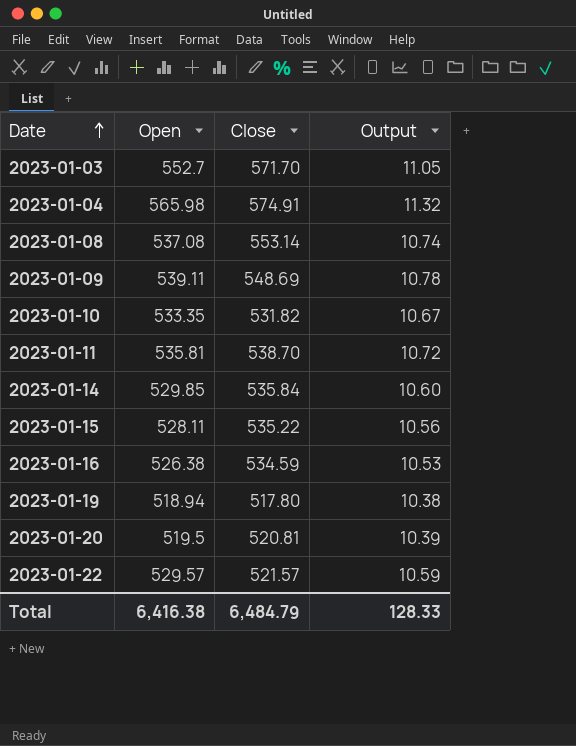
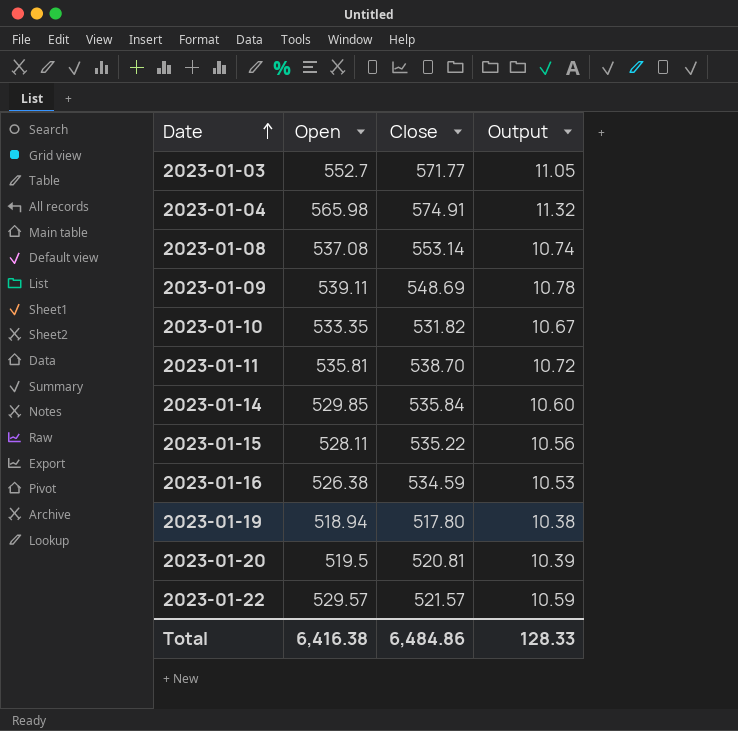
2023-01-03 | Close: 571.70 -> 571.77
Total | Close: 6,484.79 -> 6,484.86

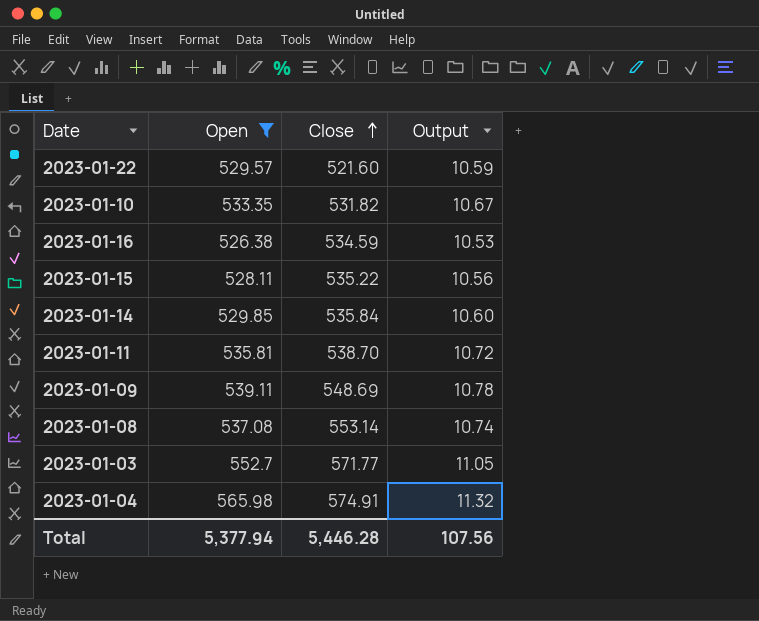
filter: none -> Open >= 526.38
row order: Date ascending -> Close ascending
2023-01-22 | Close: 521.57 -> 521.60
Total | Open: 6,416.38 -> 5,377.94
Total | Close: 6,484.86 -> 5,446.28
Total | Output: 128.33 -> 107.56

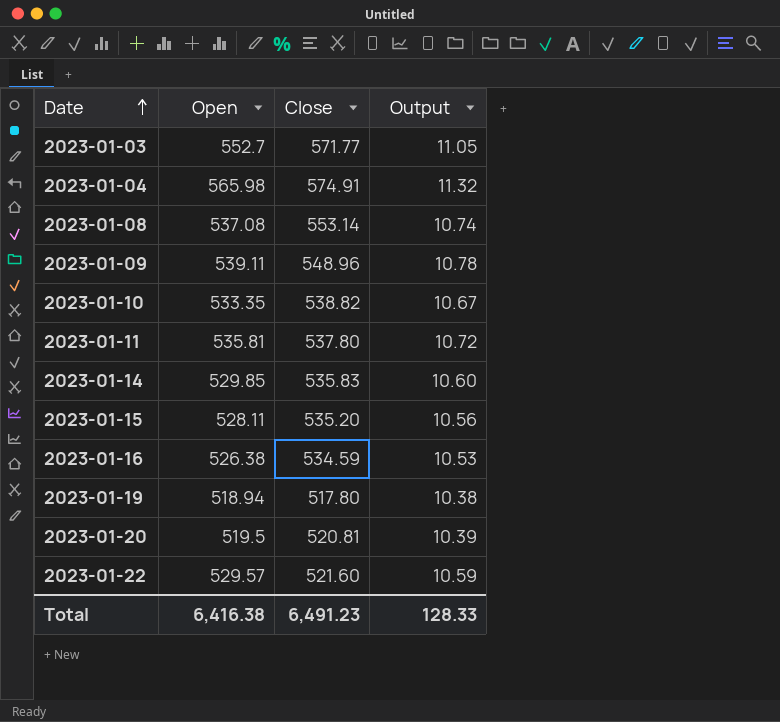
filter: Open >= 526.38 -> none
row order: Close ascending -> Date ascending
2023-01-09 | Close: 548.69 -> 548.96
2023-01-10 | Close: 531.82 -> 538.82
2023-01-11 | Close: 538.70 -> 537.80
2023-01-14 | Close: 535.84 -> 535.83
2023-01-15 | Close: 535.22 -> 535.20
Total | Open: 5,377.94 -> 6,416.38
Total | Close: 5,446.28 -> 6,491.23
Total | Output: 107.56 -> 128.33

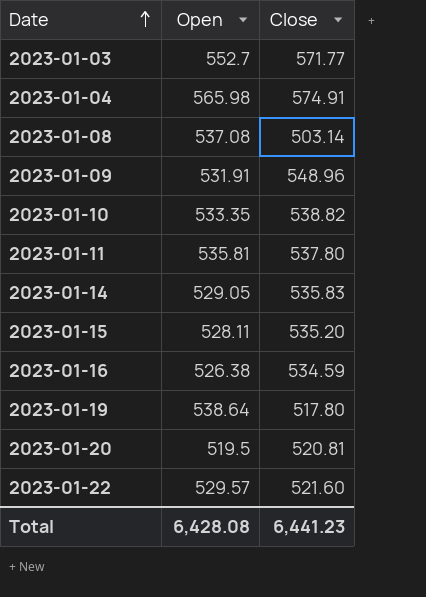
column Output | formula: [Open] * 0.02 -> none
2023-01-08 | Close: 553.14 -> 503.14
2023-01-09 | Open: 539.11 -> 531.91
2023-01-14 | Open: 529.85 -> 529.05
2023-01-19 | Open: 518.94 -> 538.64
Total | Open: 6,416.38 -> 6,428.08
Total | Close: 6,491.23 -> 6,441.23

